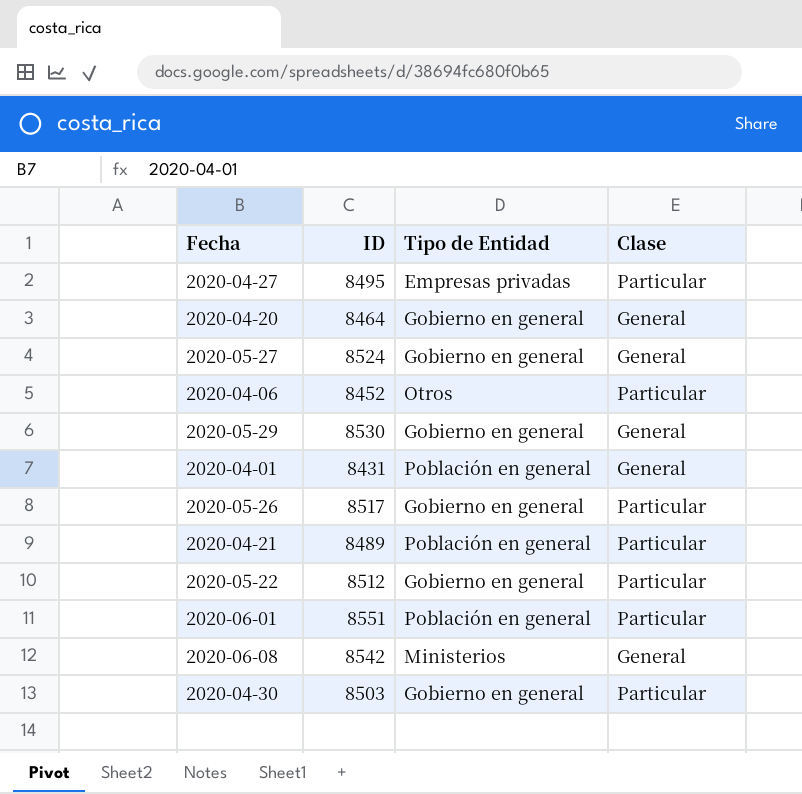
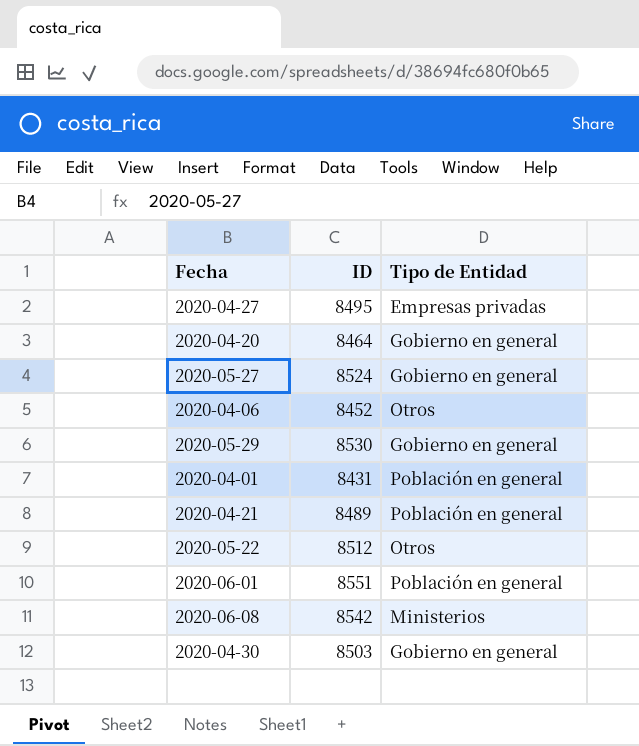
column Clase | position: 4 -> none
row 2020-05-26: 8517 | Gobierno en general | Particular -> none
2020-05-22 | Tipo de Entidad: Gobierno en general -> Otros

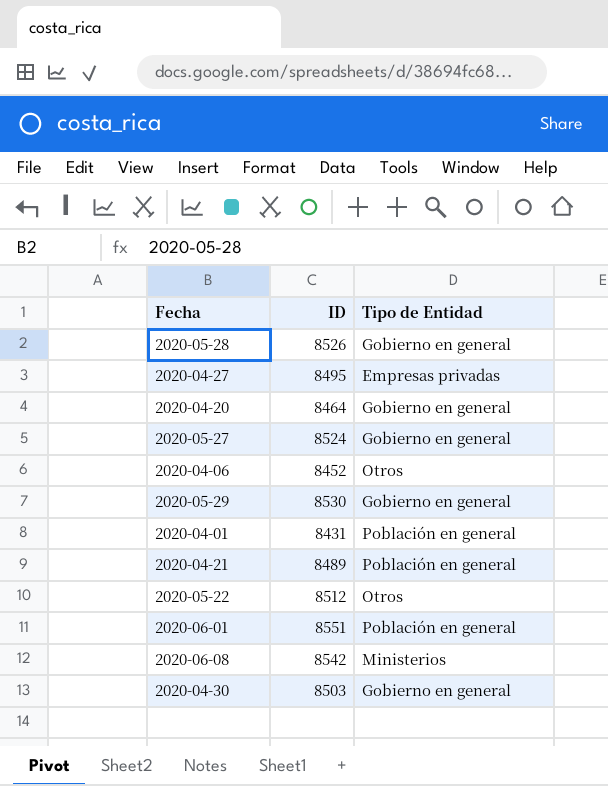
row 2020-05-28: none -> 8526 | Gobierno en general

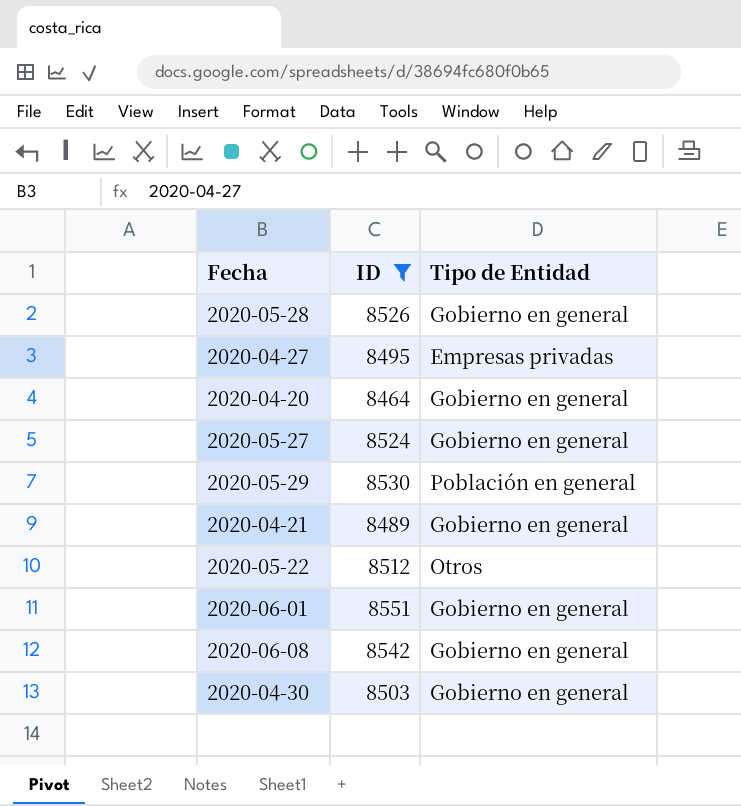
filter: none -> ID >= 8464
2020-05-29 | Tipo de Entidad: Gobierno en general -> Población en general
2020-04-21 | Tipo de Entidad: Población en general -> Gobierno en general
2020-06-01 | Tipo de Entidad: Población en general -> Gobierno en general
2020-06-08 | Tipo de Entidad: Ministerios -> Gobierno en general

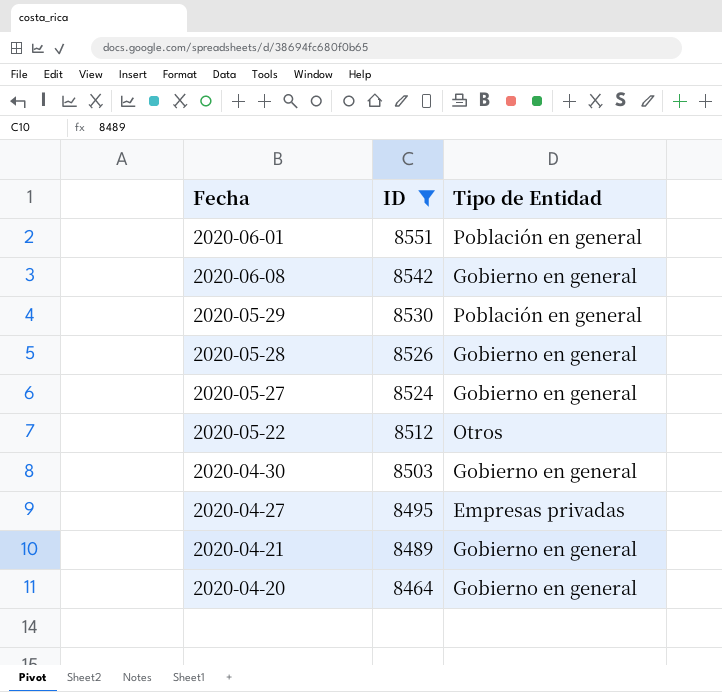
row order: none -> ID descending
2020-06-01 | Tipo de Entidad: Gobierno en general -> Población en general

